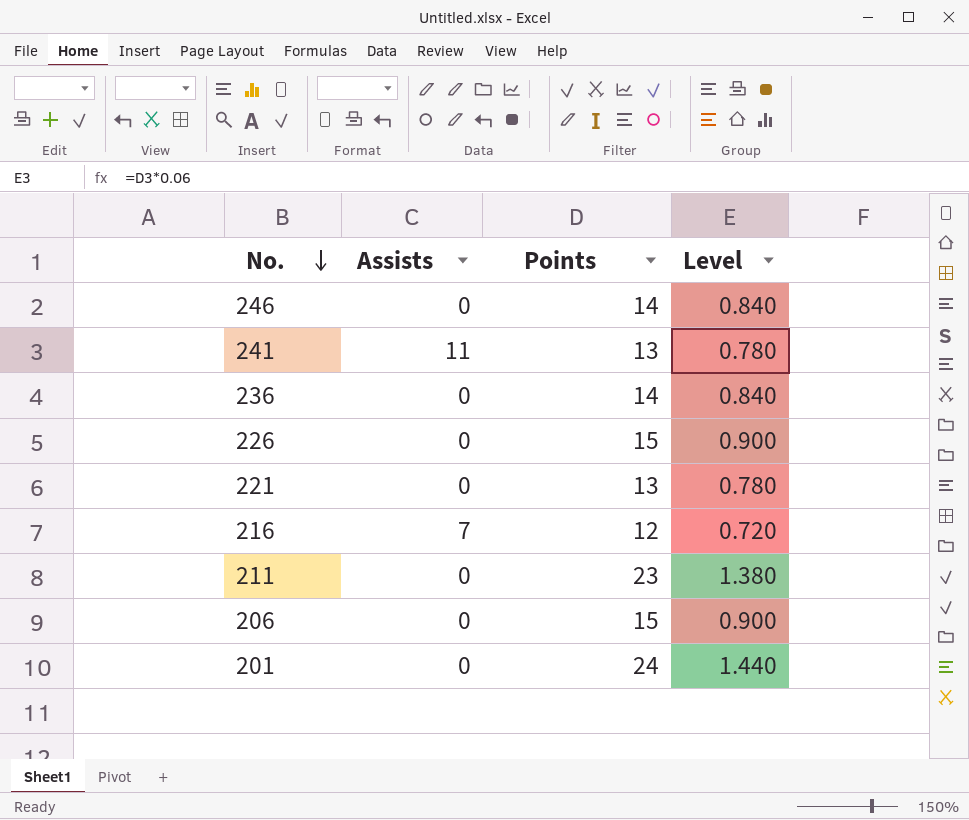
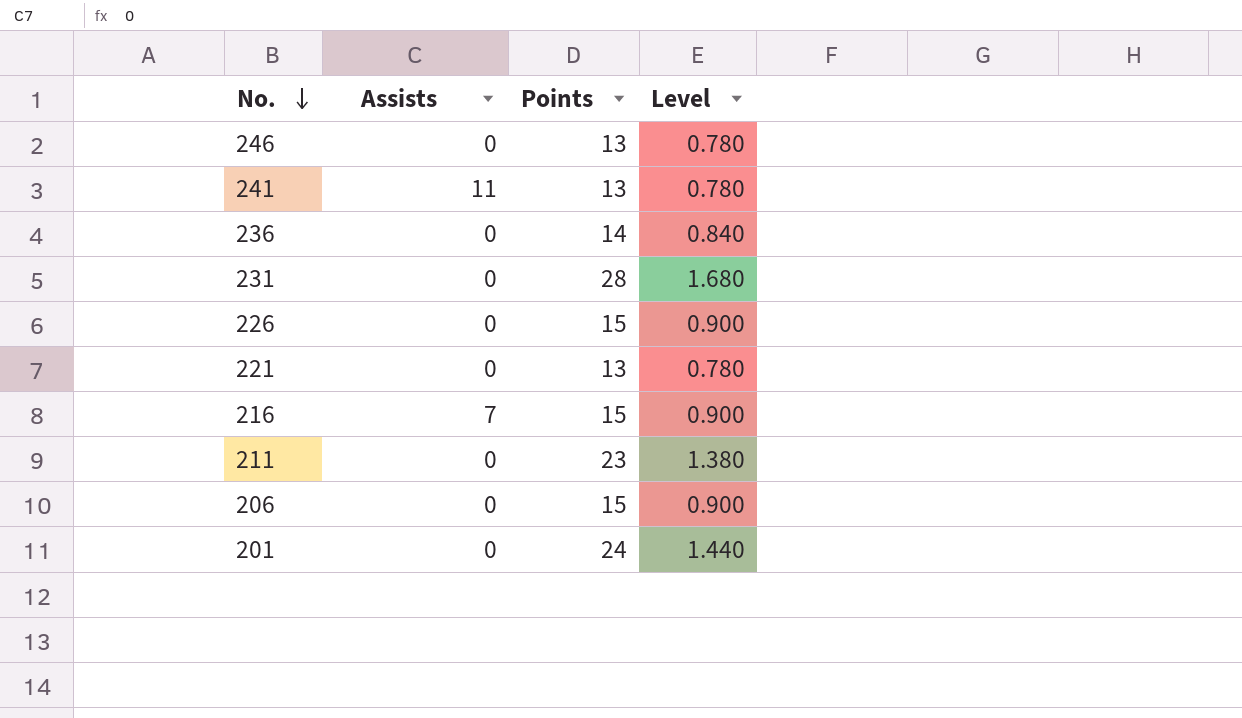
246 | Points: 14 -> 13
246 | Level: 0.840 -> 0.780
row 231: none -> 0 | 28 | 1.680
216 | Points: 12 -> 15
216 | Level: 0.720 -> 0.900

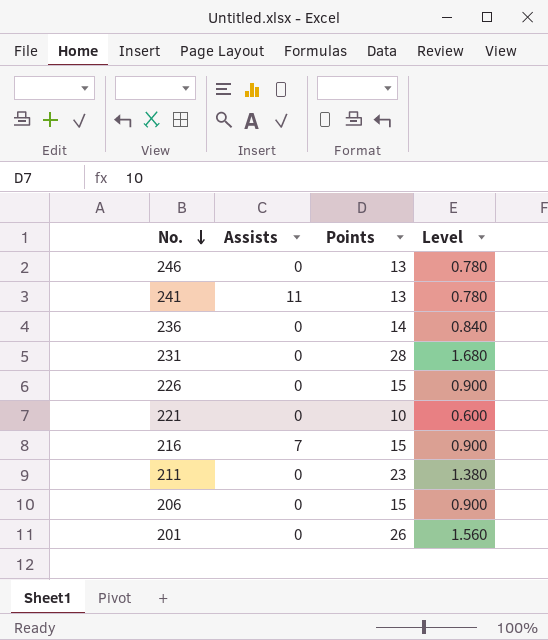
221 | Points: 13 -> 10
221 | Level: 0.780 -> 0.600
201 | Points: 24 -> 26
201 | Level: 1.440 -> 1.560

